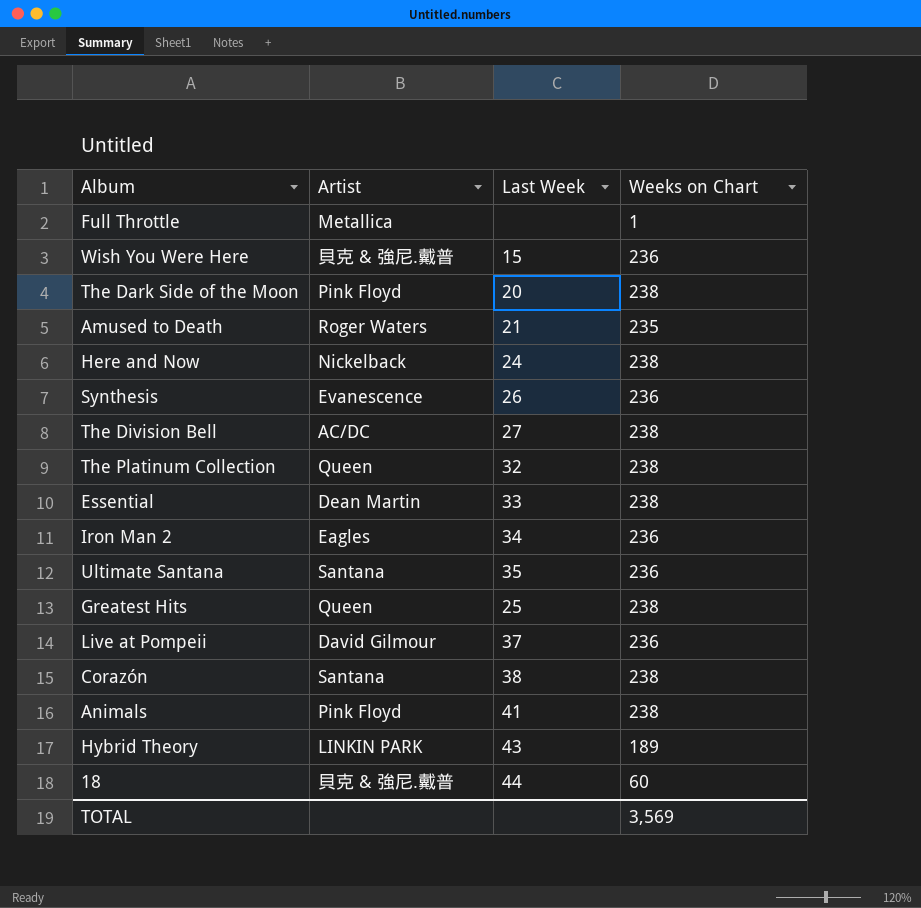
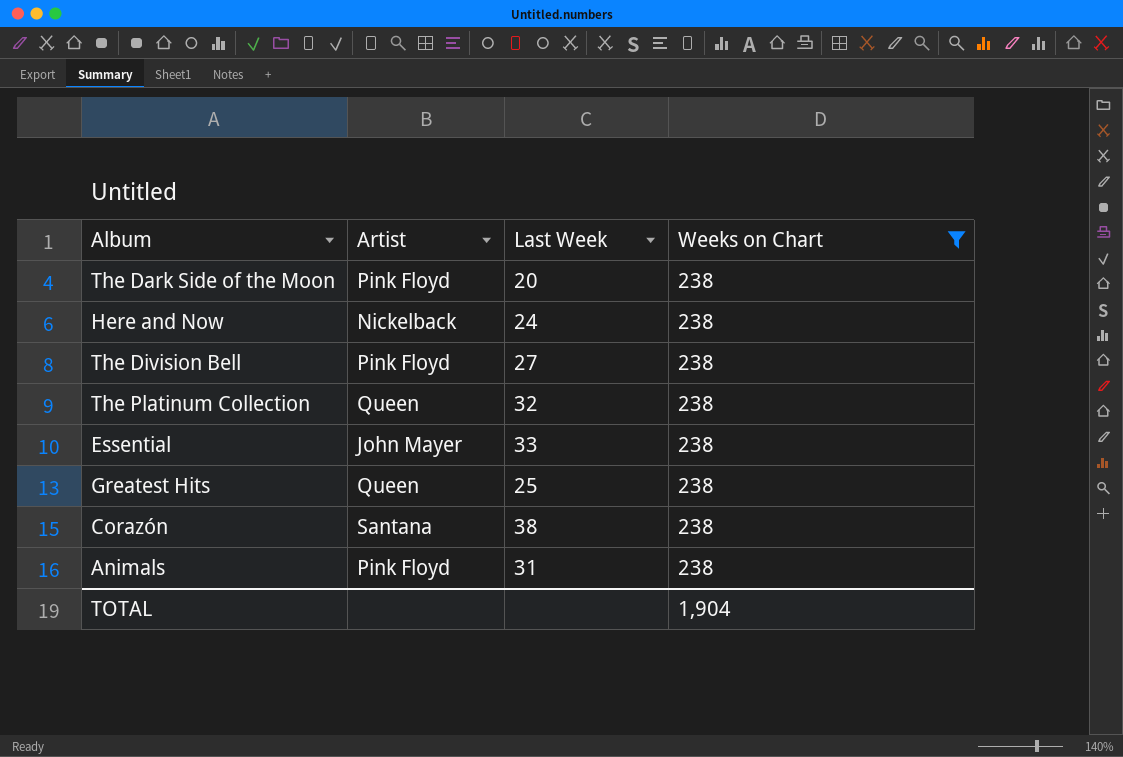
filter: none -> Weeks on Chart = 238
The Division Bell | Artist: AC/DC -> Pink Floyd
Essential | Artist: Dean Martin -> John Mayer
Animals | Last Week: 41 -> 31
TOTAL | Weeks on Chart: 3,569 -> 1,904

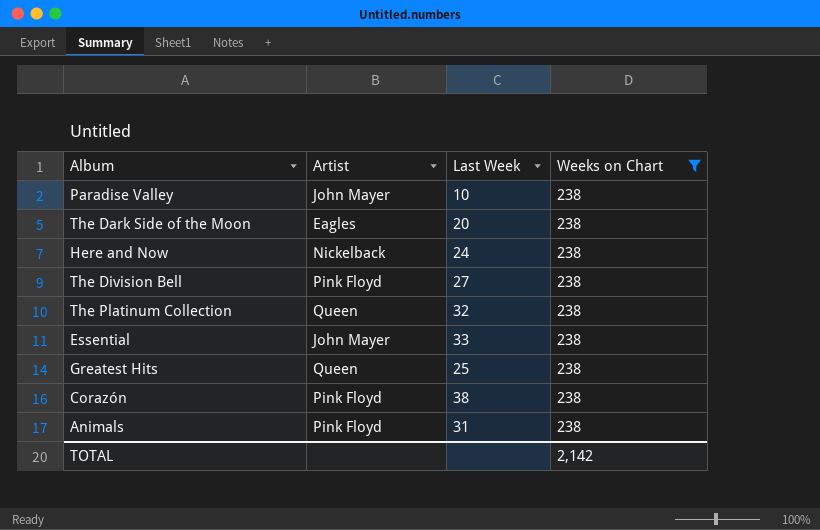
row Paradise Valley: none -> John Mayer | 10 | 238
The Dark Side of the Moon | Artist: Pink Floyd -> Eagles
Corazón | Artist: Santana -> Pink Floyd
TOTAL | Weeks on Chart: 1,904 -> 2,142

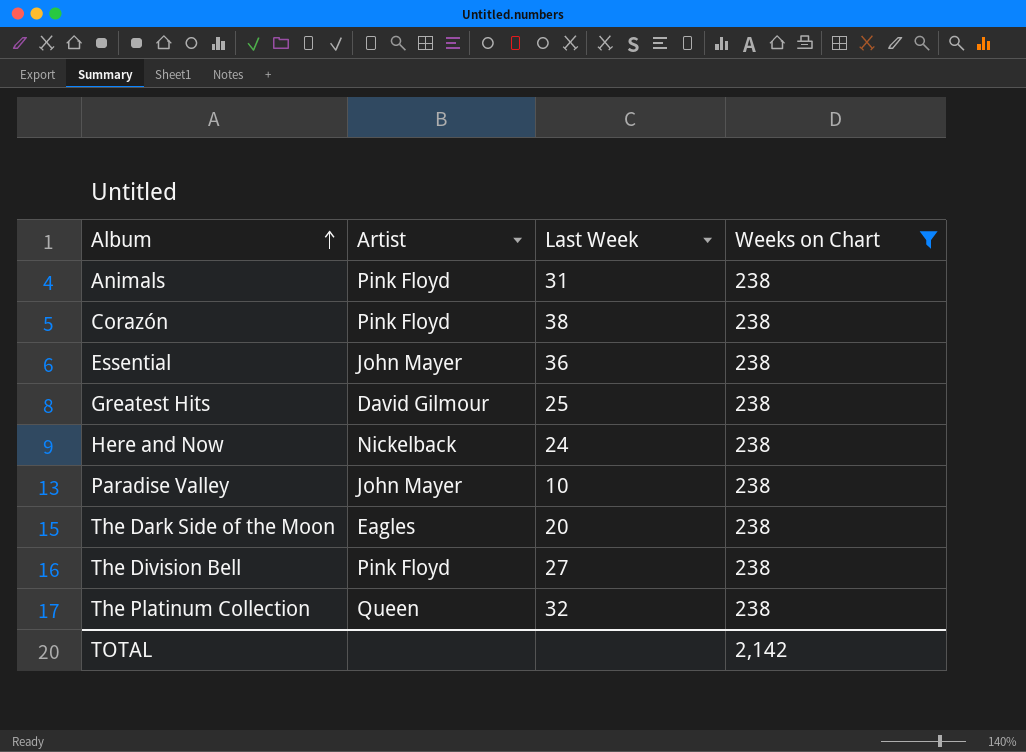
row order: none -> Album ascending
Essential | Last Week: 33 -> 36
Greatest Hits | Artist: Queen -> David Gilmour

